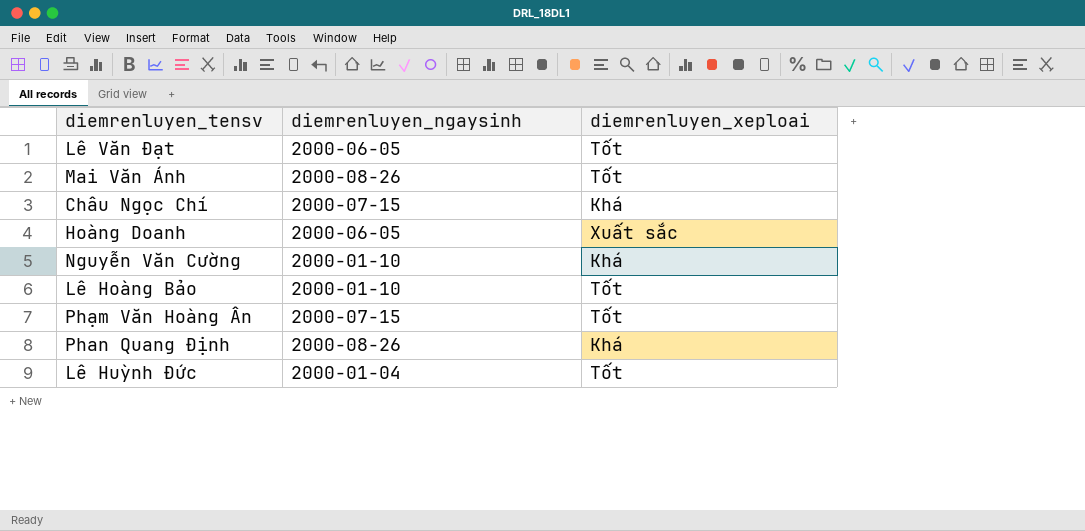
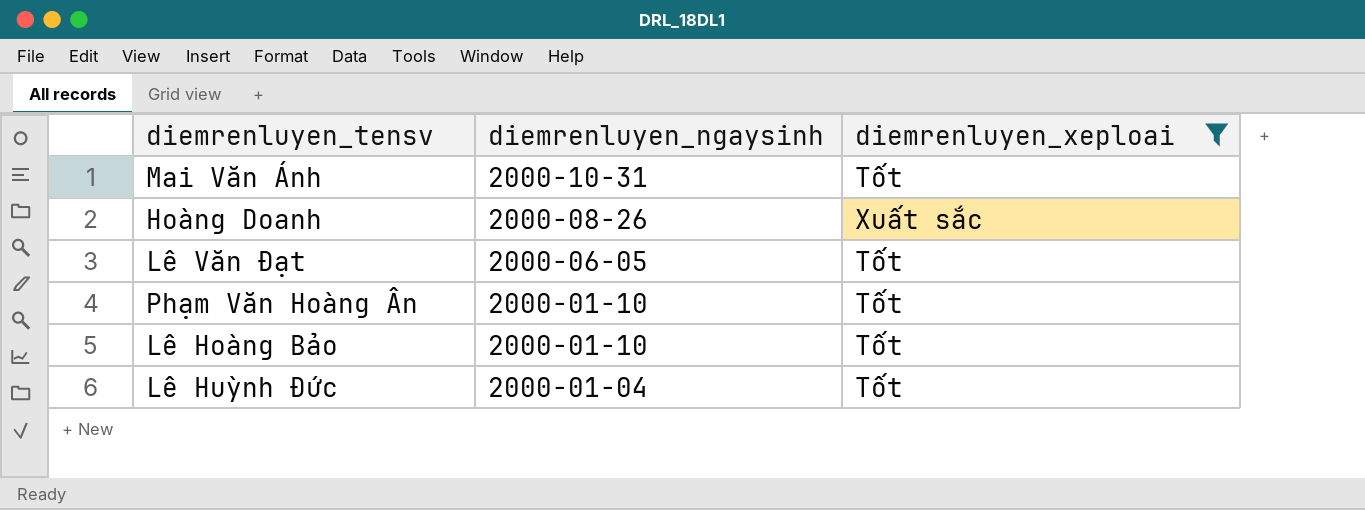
filter: none -> diemrenluyen_xeploai != Khá
row order: none -> diemrenluyen_ngaysinh descending
Mai Văn Ánh | diemrenluyen_ngaysinh: 2000-08-26 -> 2000-10-31
Hoàng Doanh | diemrenluyen_ngaysinh: 2000-06-05 -> 2000-08-26
Phạm Văn Hoàng Ân | diemrenluyen_ngaysinh: 2000-07-15 -> 2000-01-10

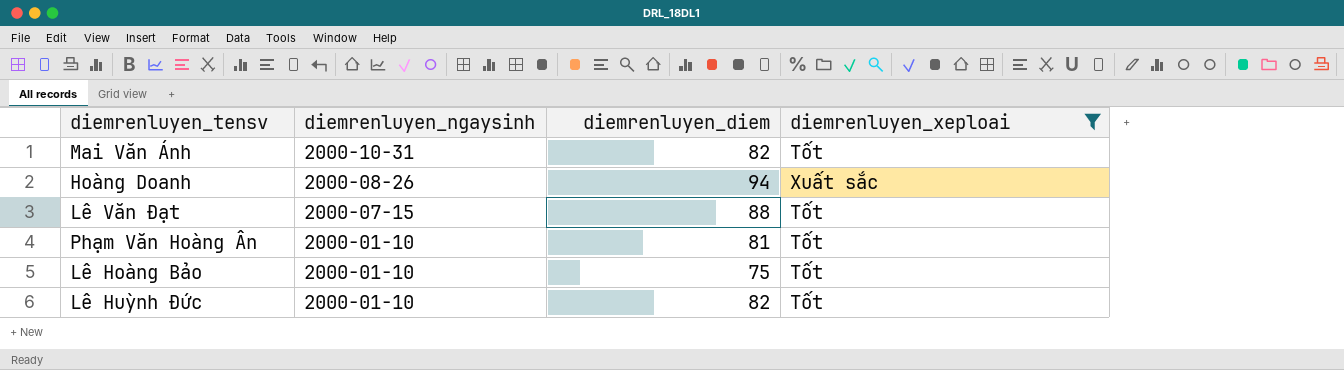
column diemrenluyen_diem | position: none -> 3
Lê Văn Đạt | diemrenluyen_ngaysinh: 2000-06-05 -> 2000-07-15
Lê Huỳnh Đức | diemrenluyen_ngaysinh: 2000-01-04 -> 2000-01-10

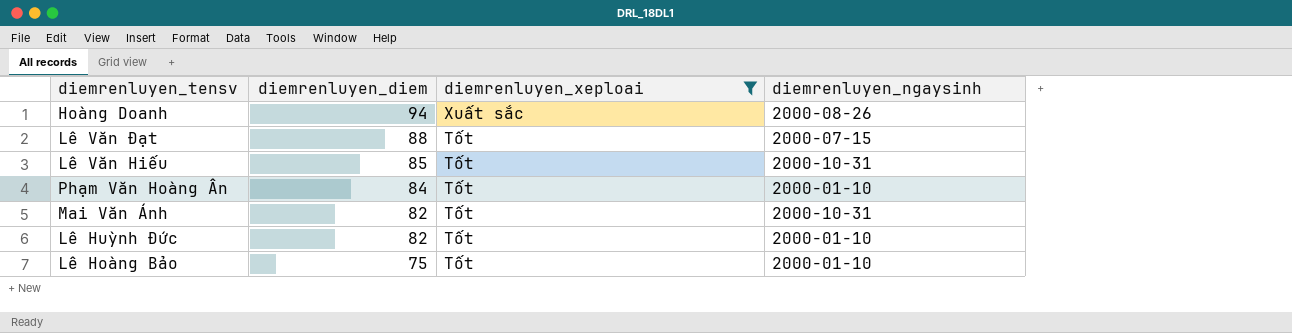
row order: diemrenluyen_ngaysinh descending -> diemrenluyen_diem descending
column diemrenluyen_ngaysinh | position: 2 -> 4
row Lê Văn Hiếu: none -> 85 | Tốt | 2000-10-31
Phạm Văn Hoàng Ân | diemrenluyen_diem: 81 -> 84

